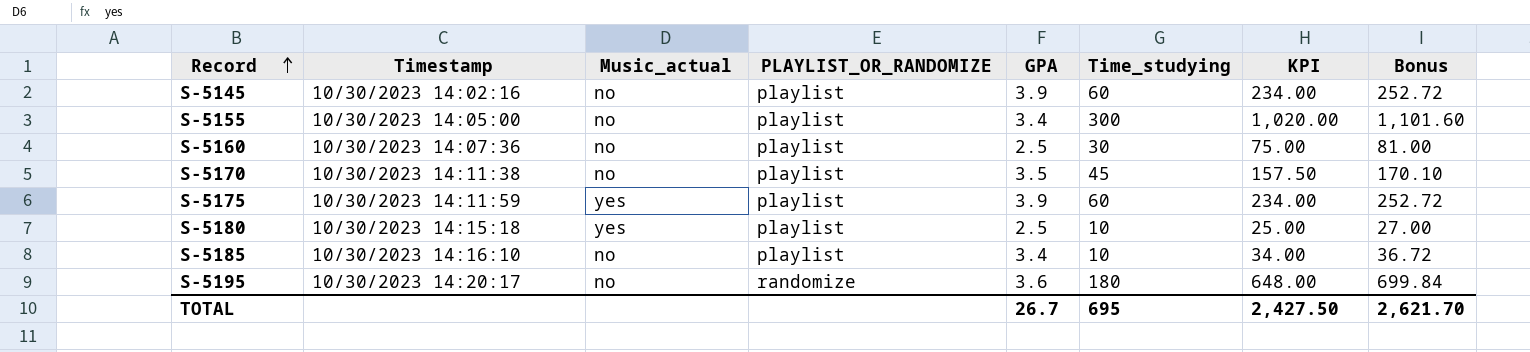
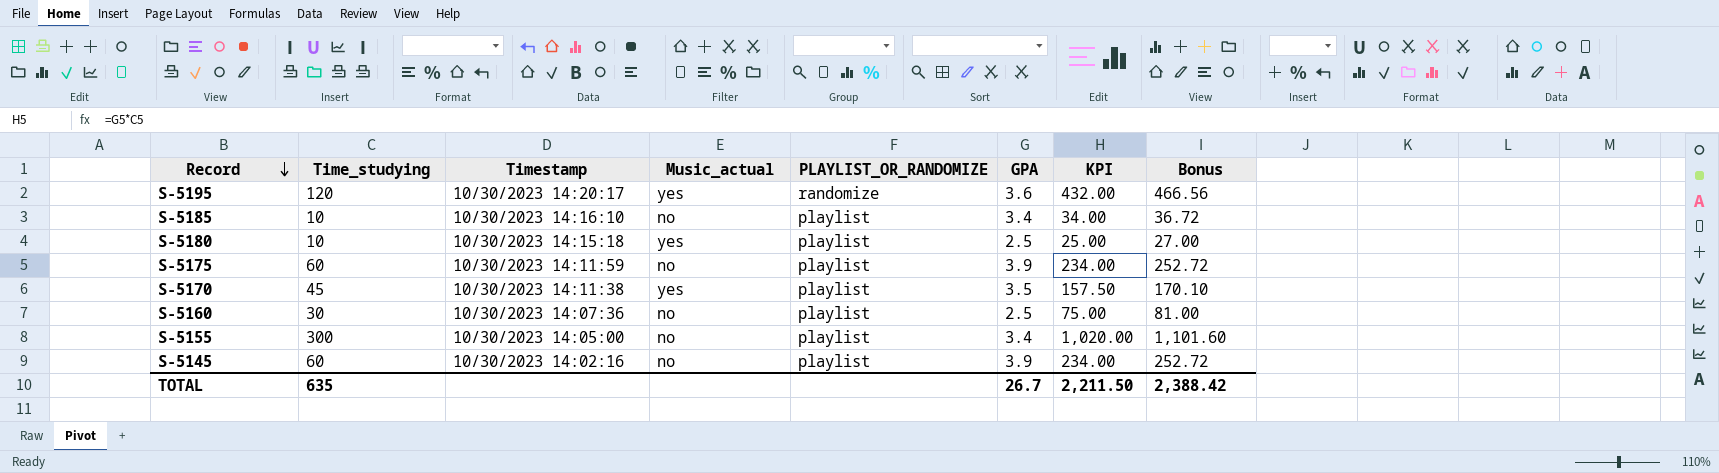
row order: Record ascending -> Record descending
column Time_studying | position: 6 -> 2
S-5195 | Time_studying: 180 -> 120
S-5195 | Music_actual: no -> yes
S-5195 | KPI: 648.00 -> 432.00
S-5195 | Bonus: 699.84 -> 466.56
S-5175 | Music_actual: yes -> no
S-5170 | Music_actual: no -> yes
TOTAL | Time_studying: 695 -> 635
TOTAL | KPI: 2,427.50 -> 2,211.50
TOTAL | Bonus: 2,621.70 -> 2,388.42

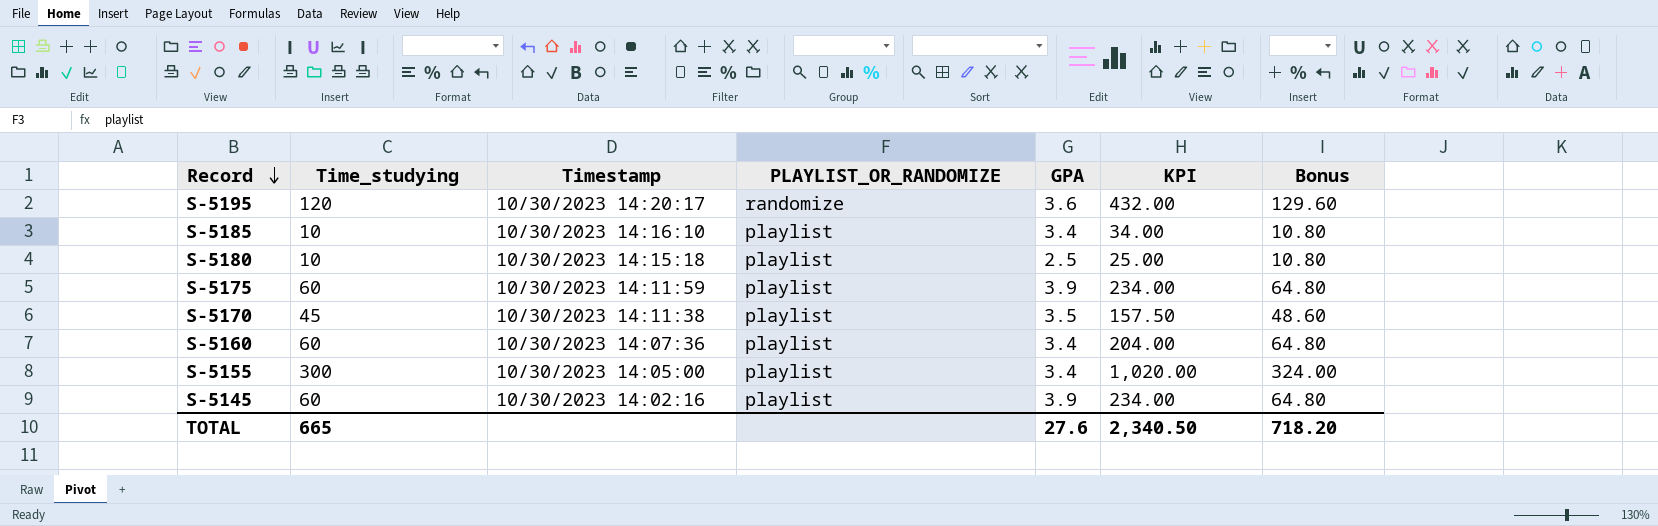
column Music_actual | position: 4 -> none
column Bonus | formula: [KPI] * 1.08 -> [Time_studying] * 1.08
S-5160 | Time_studying: 30 -> 60
S-5160 | GPA: 2.5 -> 3.4
S-5160 | KPI: 75.00 -> 204.00
TOTAL | Time_studying: 635 -> 665
TOTAL | GPA: 26.7 -> 27.6
TOTAL | KPI: 2,211.50 -> 2,340.50
TOTAL | Bonus: 2,388.42 -> 718.20

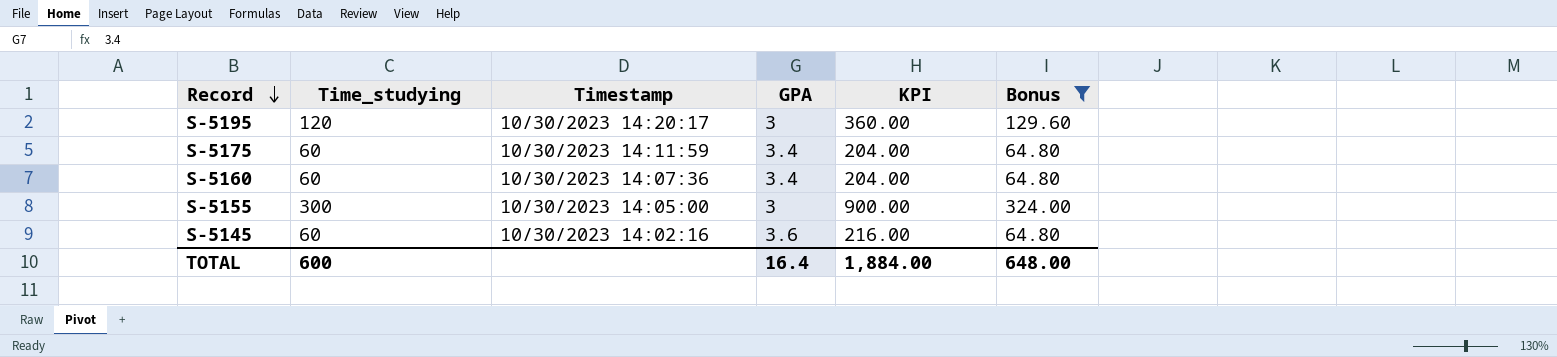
filter: none -> Bonus >= 64.80
column PLAYLIST_OR_RANDOMIZE | position: 4 -> none
S-5195 | GPA: 3.6 -> 3
S-5195 | KPI: 432.00 -> 360.00
S-5175 | GPA: 3.9 -> 3.4
S-5175 | KPI: 234.00 -> 204.00
S-5155 | GPA: 3.4 -> 3
S-5155 | KPI: 1,020.00 -> 900.00
S-5145 | GPA: 3.9 -> 3.6
S-5145 | KPI: 234.00 -> 216.00
TOTAL | Time_studying: 665 -> 600
TOTAL | GPA: 27.6 -> 16.4
TOTAL | KPI: 2,340.50 -> 1,884.00
TOTAL | Bonus: 718.20 -> 648.00

